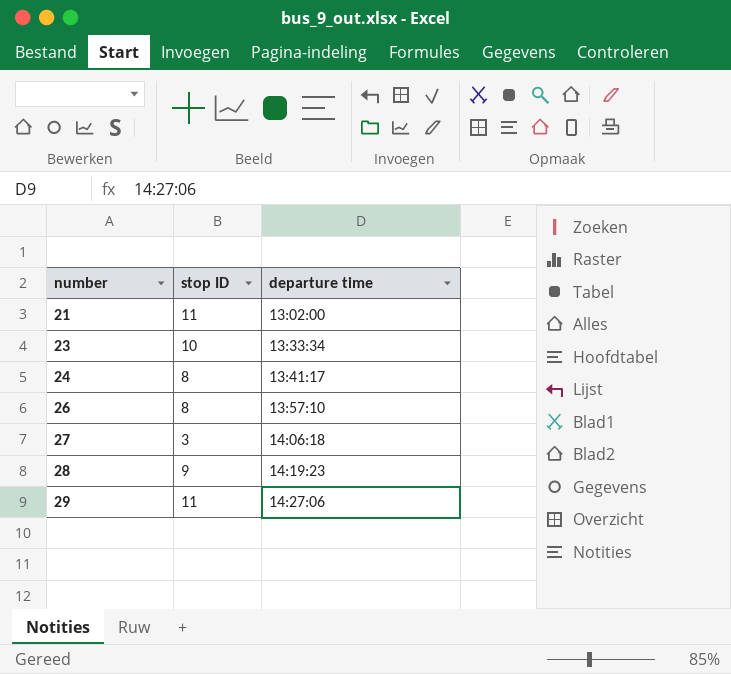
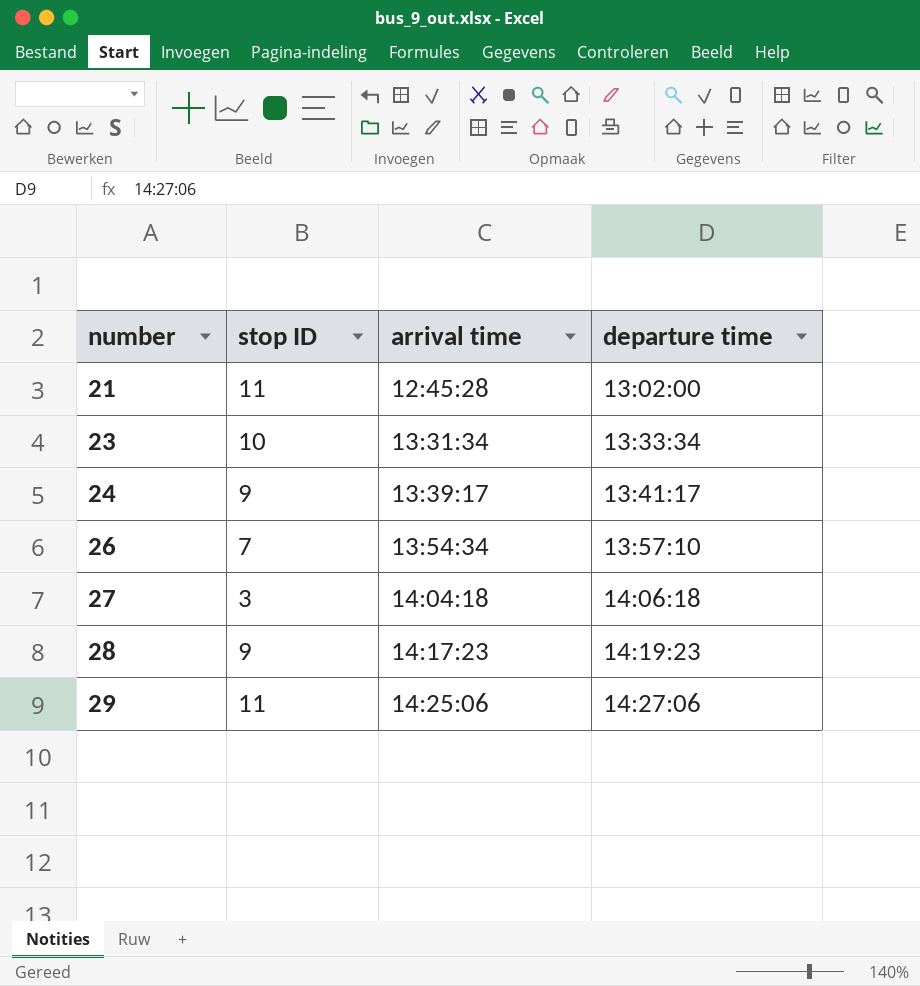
column arrival time | position: none -> 3
24 | stop ID: 8 -> 9
26 | stop ID: 8 -> 7

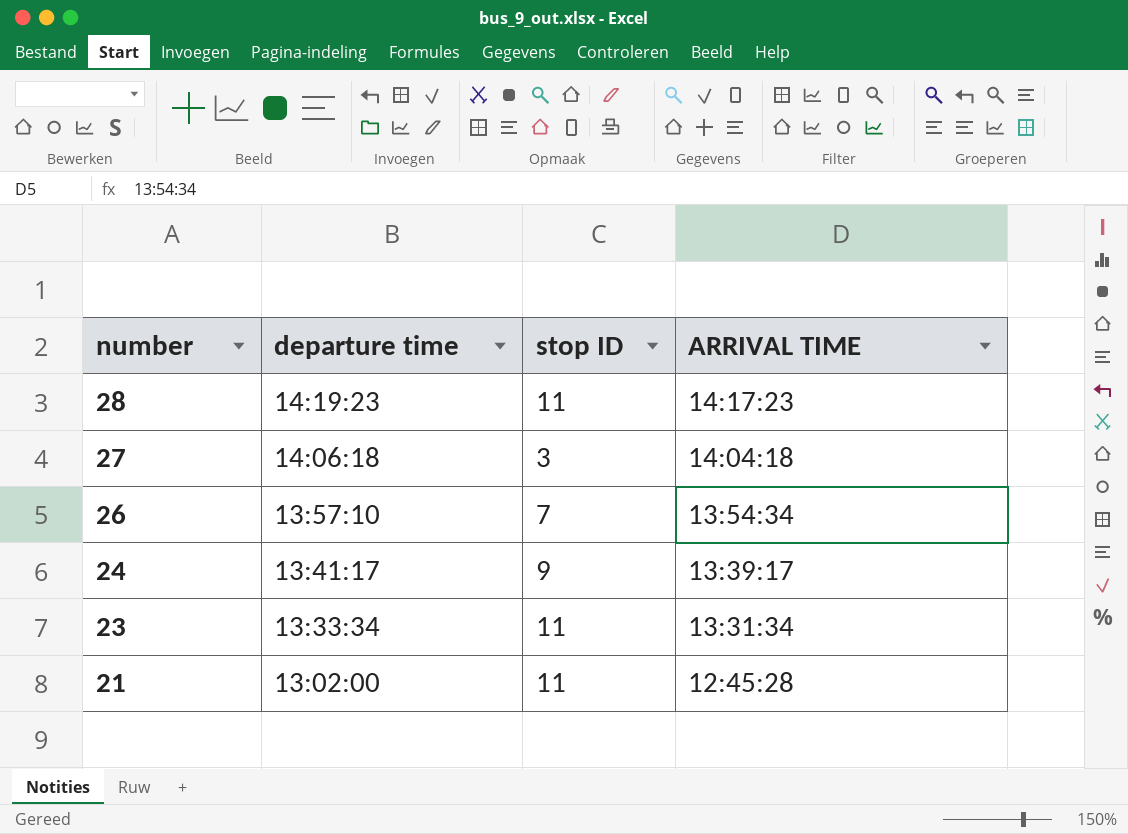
row order: number ascending -> number descending
column departure time | position: 4 -> 2
column name: arrival time -> ARRIVAL TIME
row 29: 11 | 14:25:06 | 14:27:06 -> none
28 | stop ID: 9 -> 11
23 | stop ID: 10 -> 11

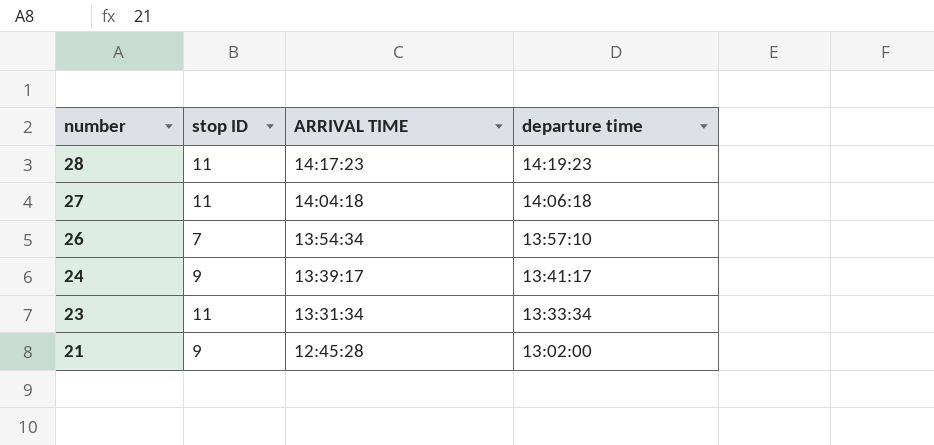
column departure time | position: 2 -> 4
27 | stop ID: 3 -> 11
21 | stop ID: 11 -> 9

